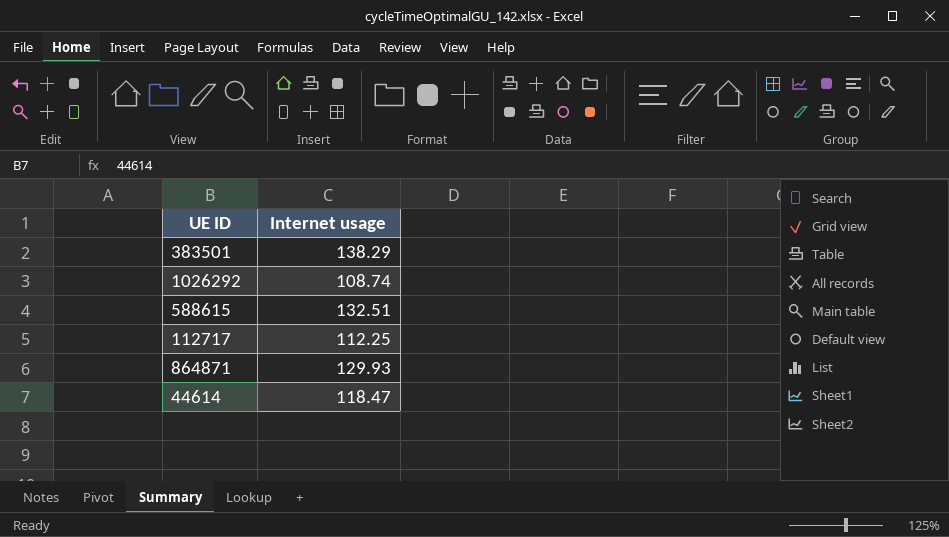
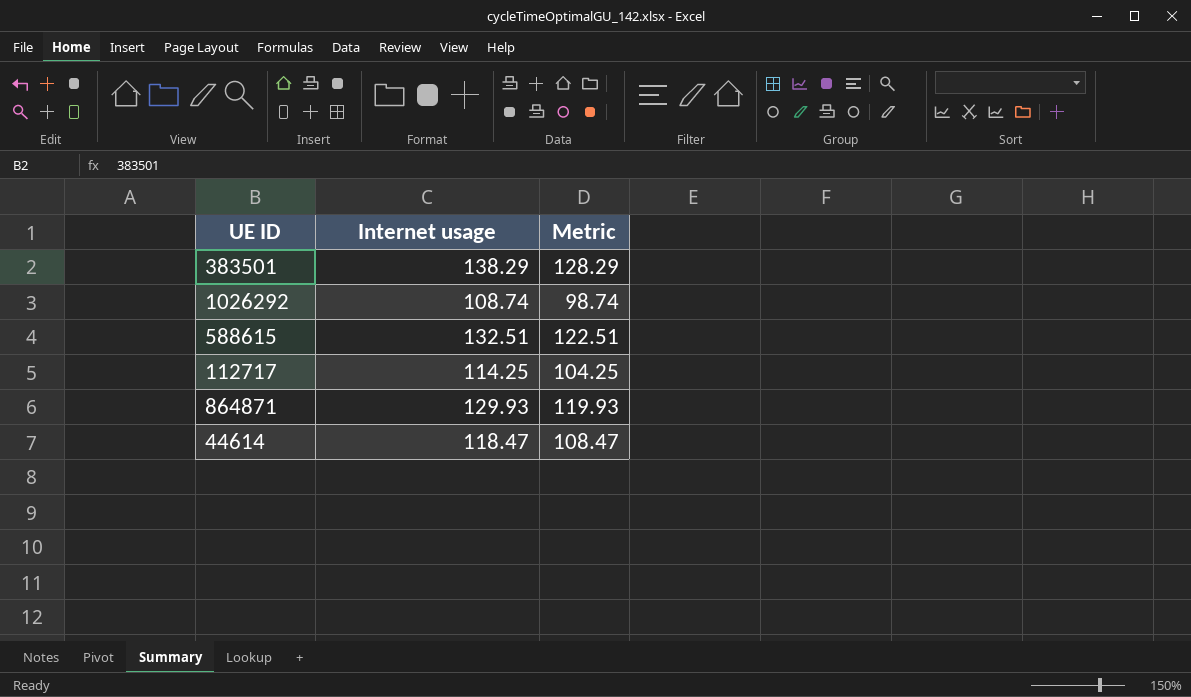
column Metric | formula: none -> [Internet usage] - 10
112717 | Internet usage: 112.25 -> 114.25

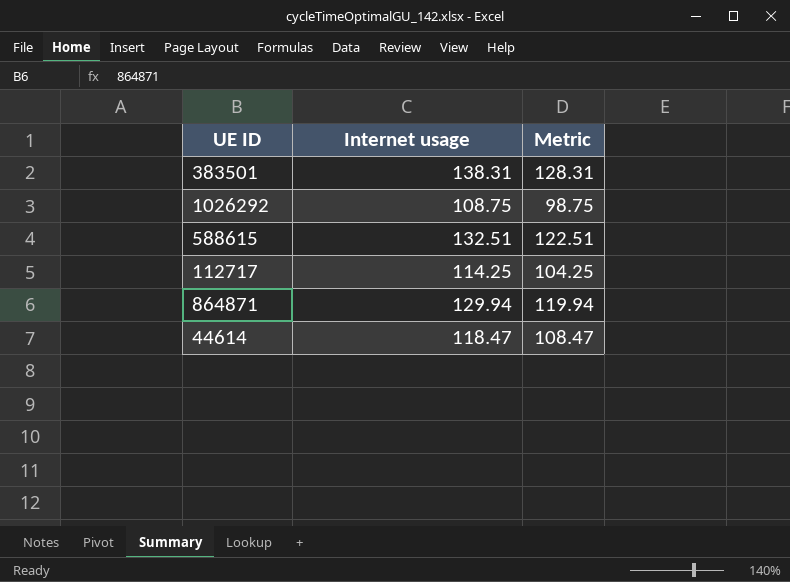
383501 | Internet usage: 138.29 -> 138.31
383501 | Metric: 128.29 -> 128.31
1026292 | Internet usage: 108.74 -> 108.75
1026292 | Metric: 98.74 -> 98.75
864871 | Internet usage: 129.93 -> 129.94
864871 | Metric: 119.93 -> 119.94

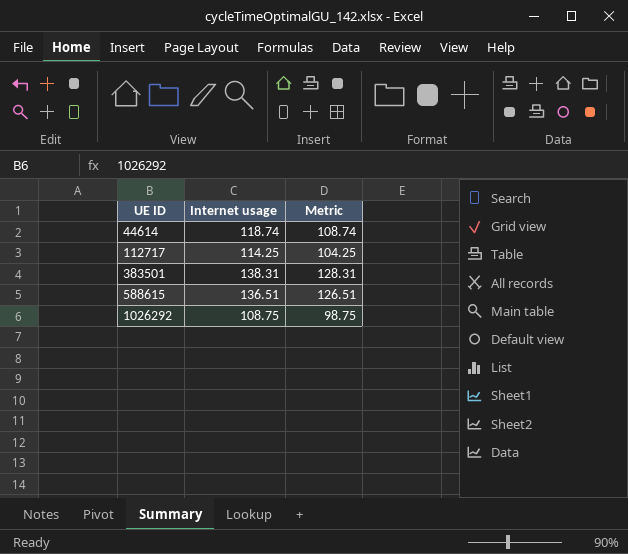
row order: none -> UE ID ascending
row 864871: 129.94 | 119.94 -> none
44614 | Internet usage: 118.47 -> 118.74
44614 | Metric: 108.47 -> 108.74
588615 | Internet usage: 132.51 -> 136.51
588615 | Metric: 122.51 -> 126.51

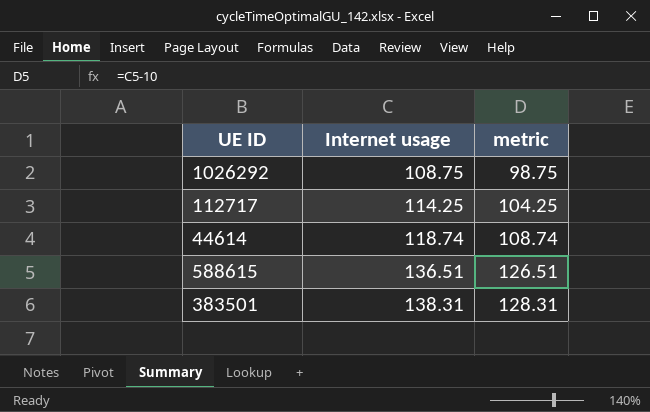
row order: UE ID ascending -> Internet usage ascending
column name: Metric -> metric

